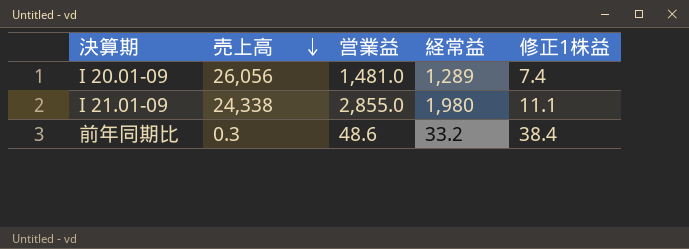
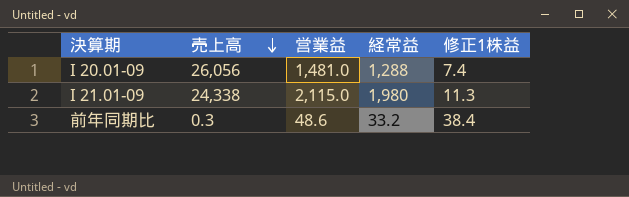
I 20.01-09 | 経常益: 1,289 -> 1,288
I 21.01-09 | 営業益: 2,855.0 -> 2,115.0
I 21.01-09 | 修正1株益: 11.1 -> 11.3

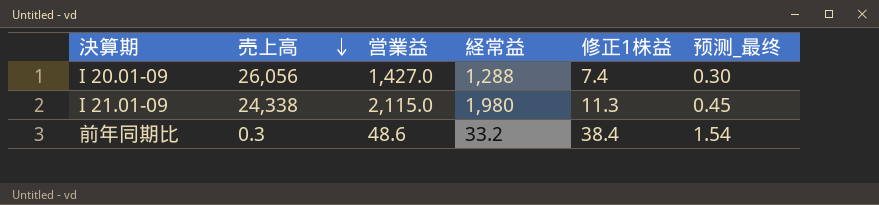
column 预测_最终 | formula: none -> [修正1株益] * 0.04
I 20.01-09 | 営業益: 1,481.0 -> 1,427.0

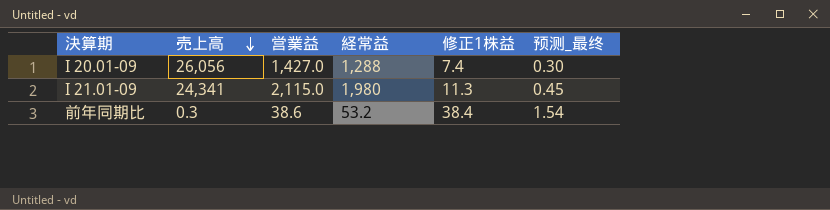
I 21.01-09 | 売上高: 24,338 -> 24,341
前年同期比 | 営業益: 48.6 -> 38.6
前年同期比 | 経常益: 33.2 -> 53.2

